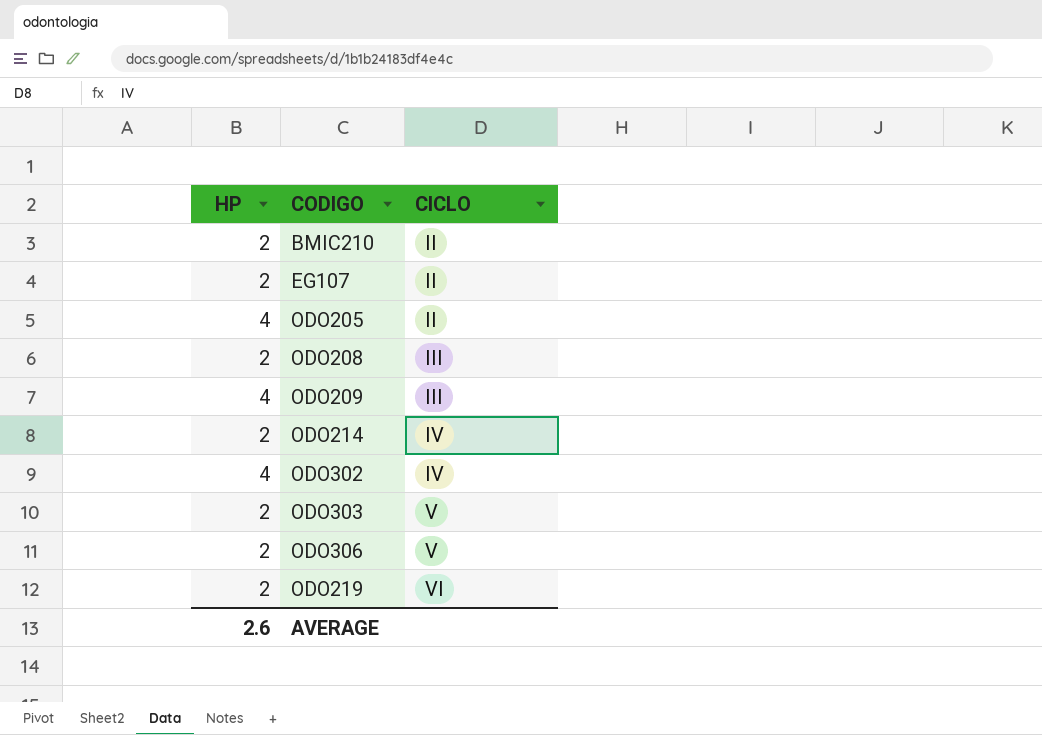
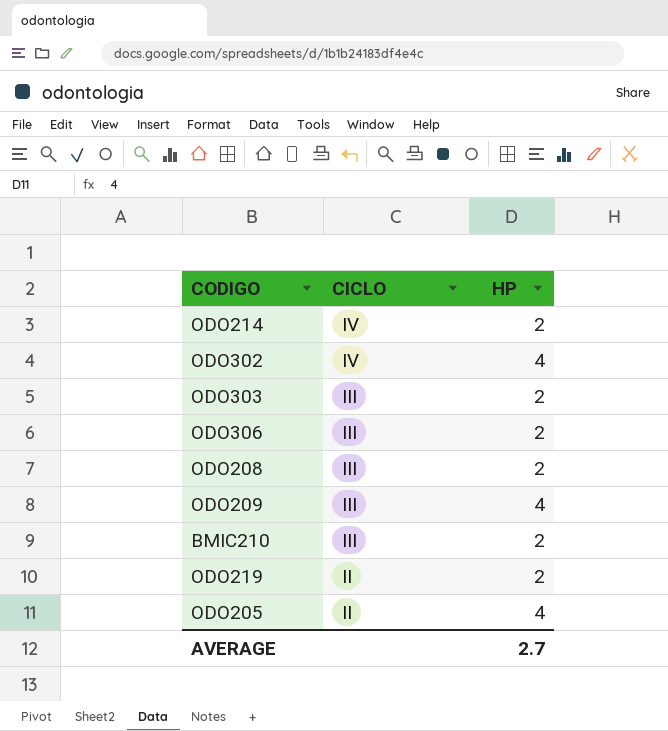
row order: CICLO ascending -> CICLO descending
column HP | position: 1 -> 3
row EG107: 2 | II -> none
ODO303 | CICLO: V -> III
ODO306 | CICLO: V -> III
BMIC210 | CICLO: II -> III
ODO219 | CICLO: VI -> II
AVERAGE | HP: 2.6 -> 2.7

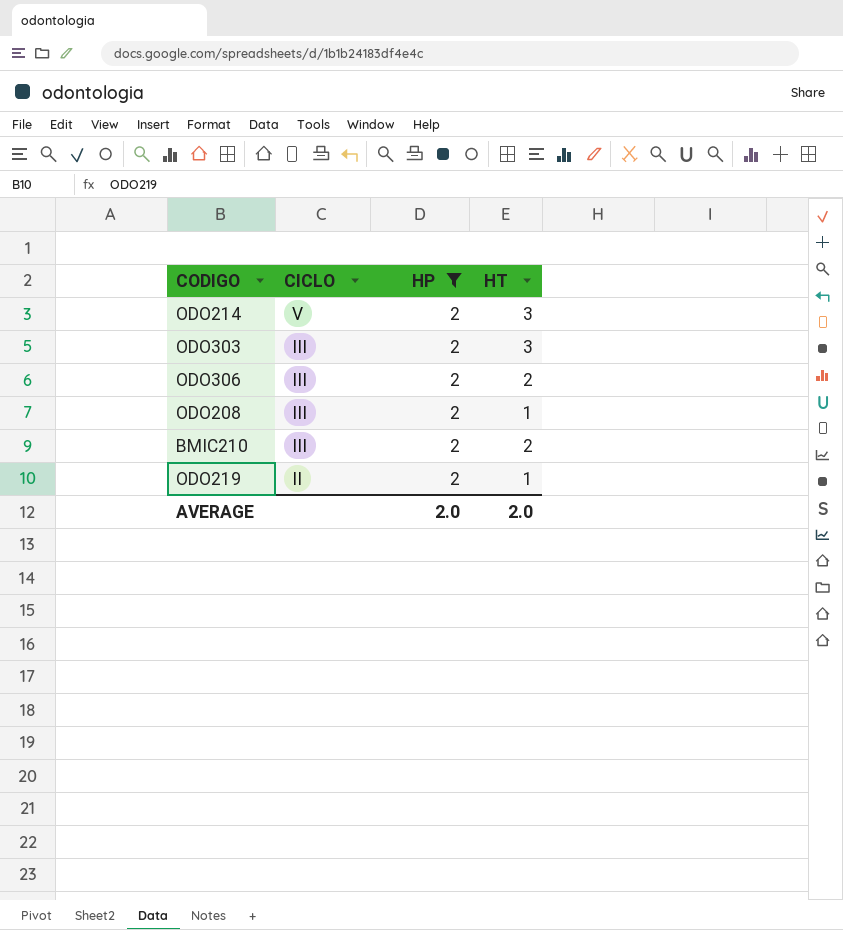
filter: none -> HP = 2
column HT | position: none -> 4
ODO214 | CICLO: IV -> V
AVERAGE | HP: 2.7 -> 2.0

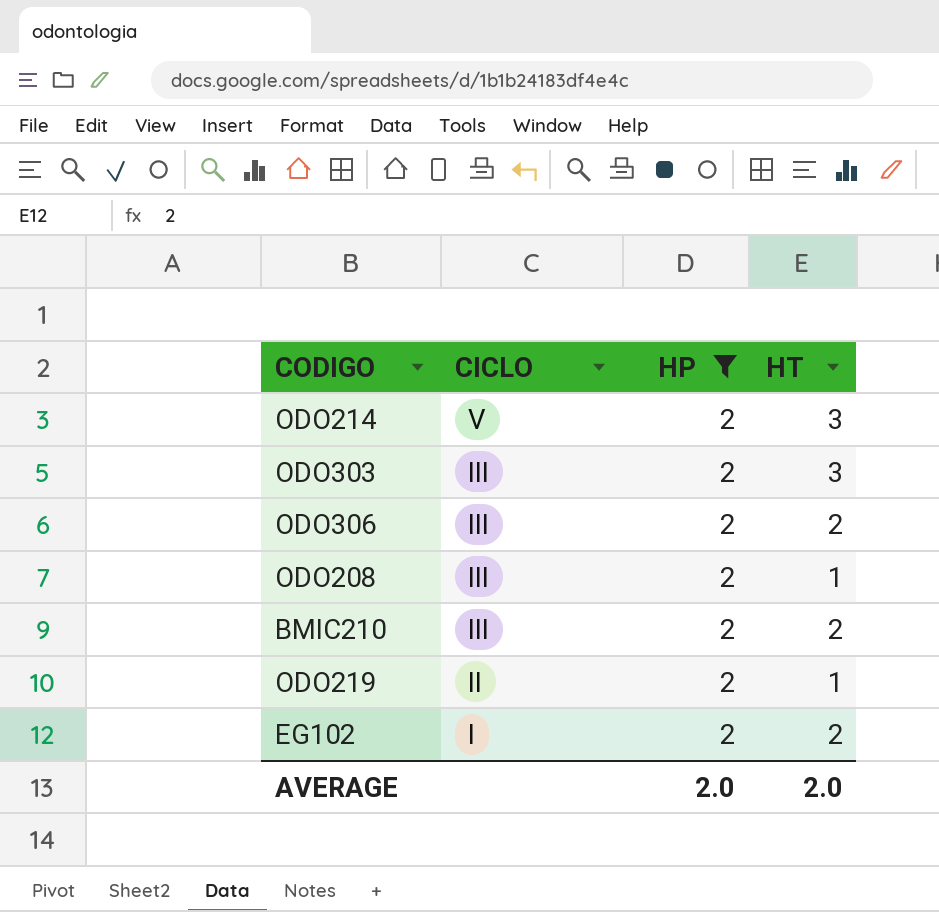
row EG102: none -> I | 2 | 2

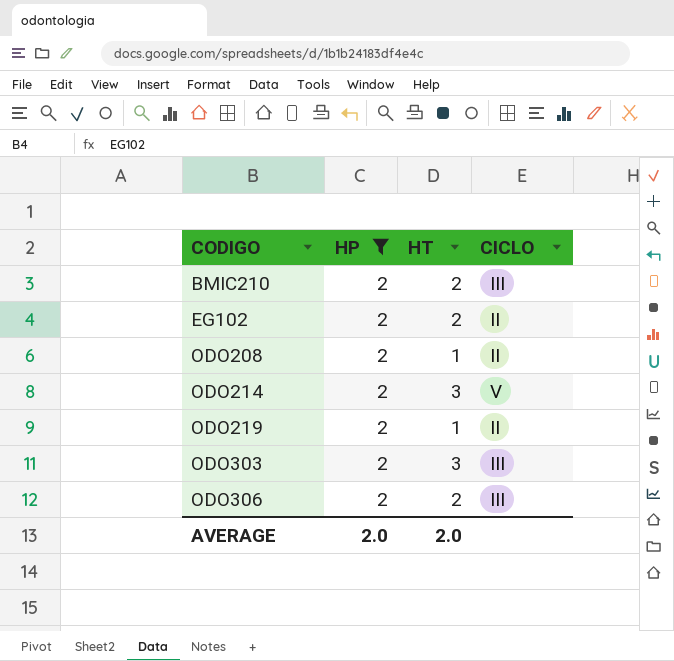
row order: CICLO descending -> CODIGO ascending
column CICLO | position: 2 -> 4
EG102 | CICLO: I -> II
ODO208 | CICLO: III -> II

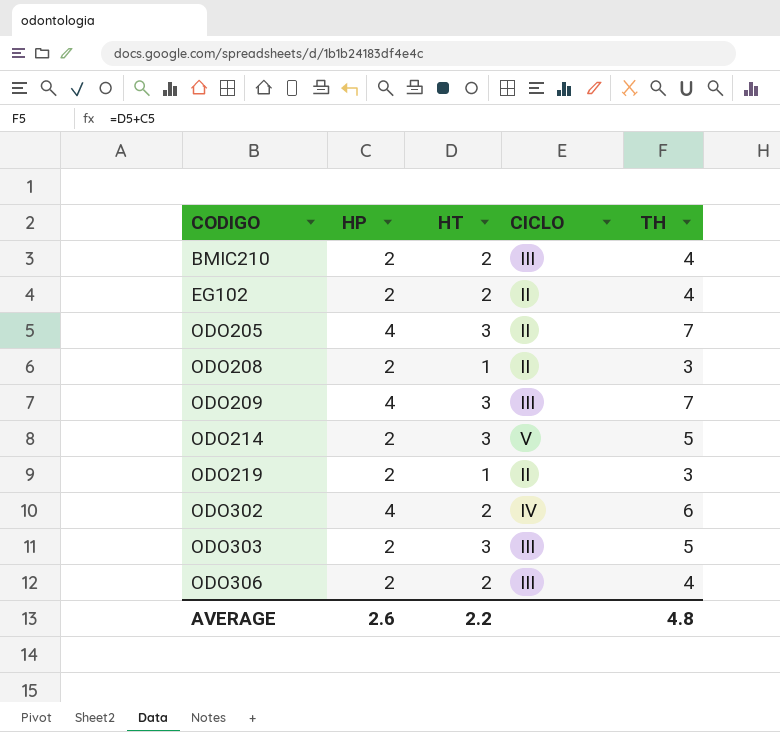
filter: HP = 2 -> none
column TH | formula: none -> [HP] + [HT]
AVERAGE | HP: 2.0 -> 2.6
AVERAGE | HT: 2.0 -> 2.2

